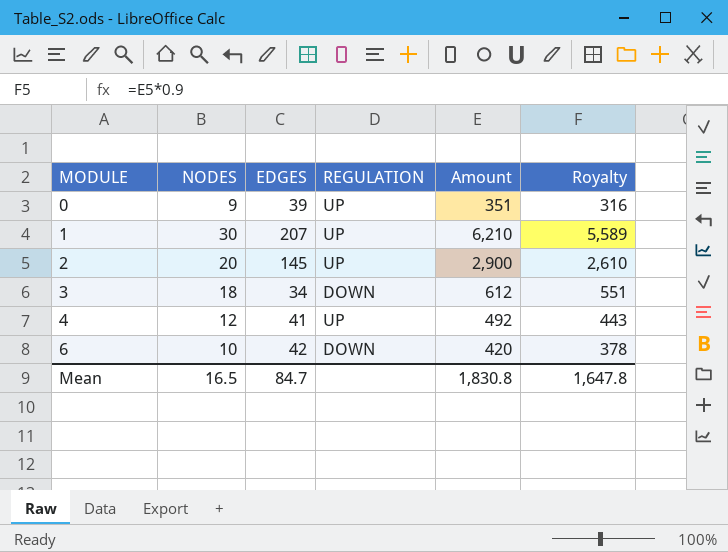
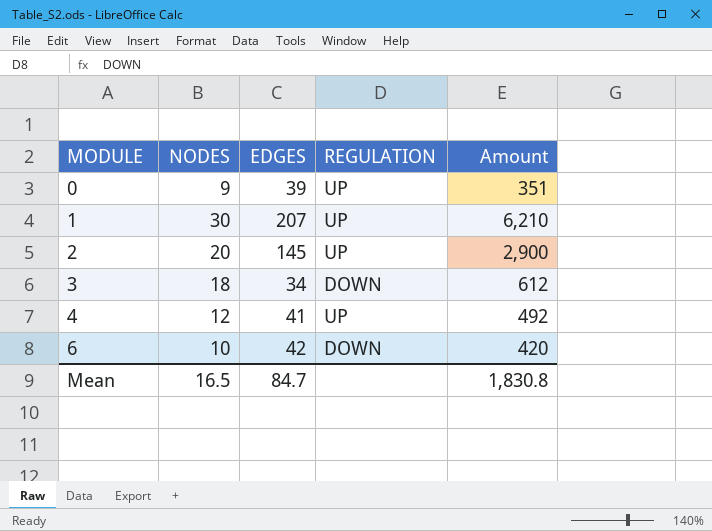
column Royalty | formula: [Amount] * 0.9 -> none

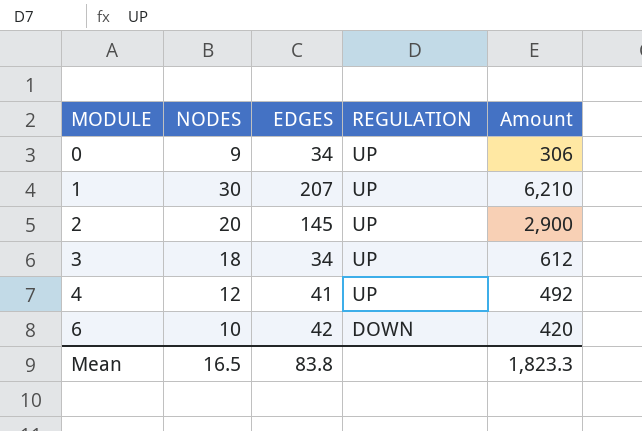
0 | EDGES: 39 -> 34
0 | Amount: 351 -> 306
3 | REGULATION: DOWN -> UP
Mean | EDGES: 84.7 -> 83.8
Mean | Amount: 1,830.8 -> 1,823.3

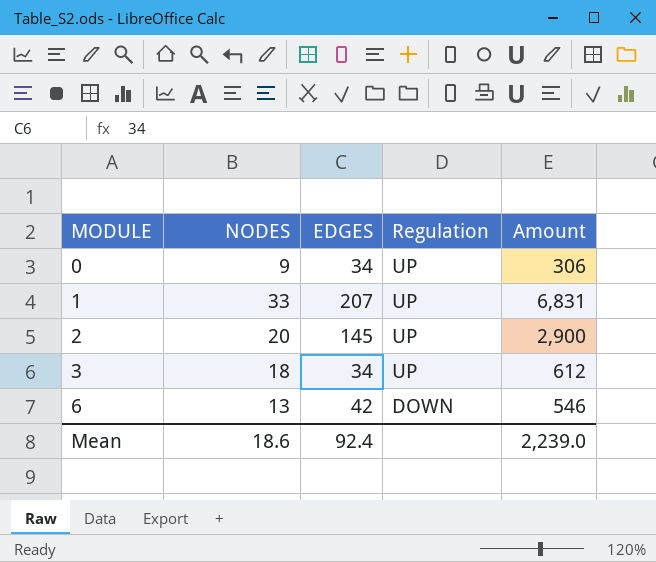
column name: REGULATION -> Regulation
row 4: 12 | 41 | UP | 492 -> none
1 | NODES: 30 -> 33
1 | Amount: 6,210 -> 6,831
6 | NODES: 10 -> 13
6 | Amount: 420 -> 546
Mean | NODES: 16.5 -> 18.6
Mean | EDGES: 83.8 -> 92.4
Mean | Amount: 1,823.3 -> 2,239.0

